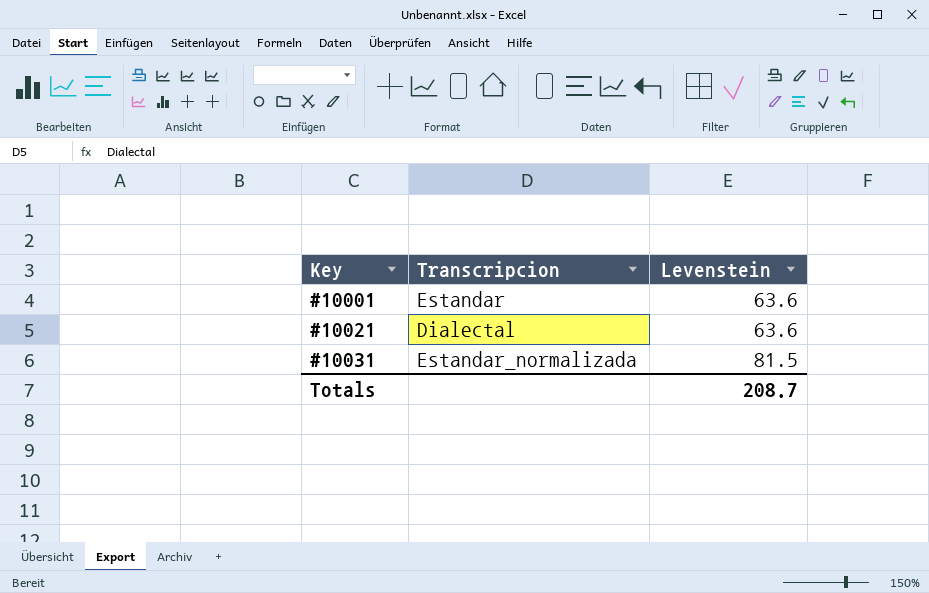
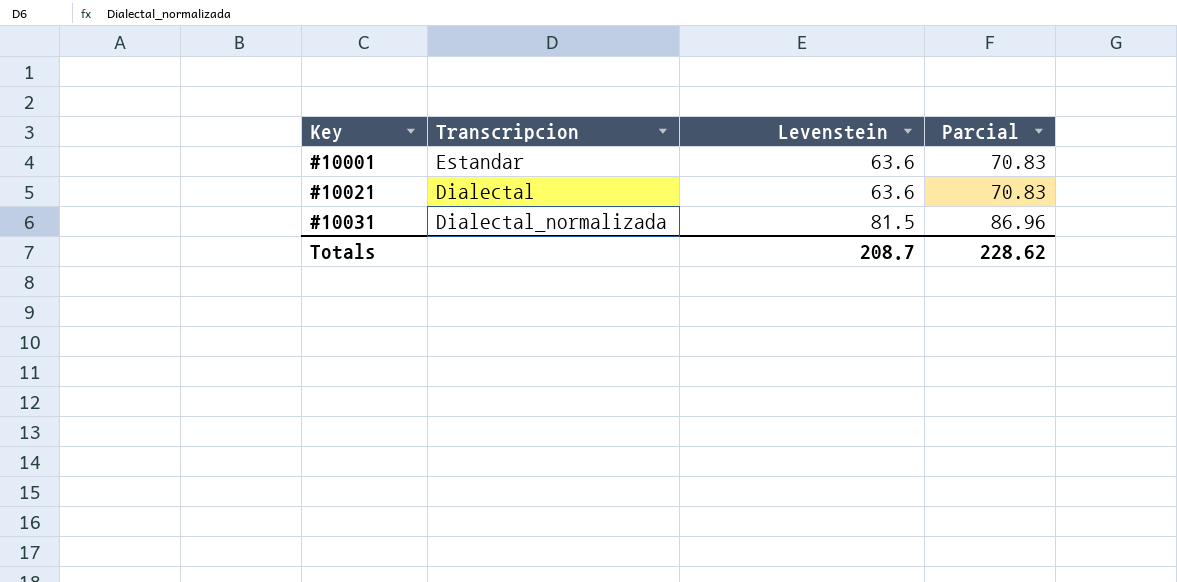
column Parcial | position: none -> 4
#10031 | Transcripcion: Estandar_normalizada -> Dialectal_normalizada

